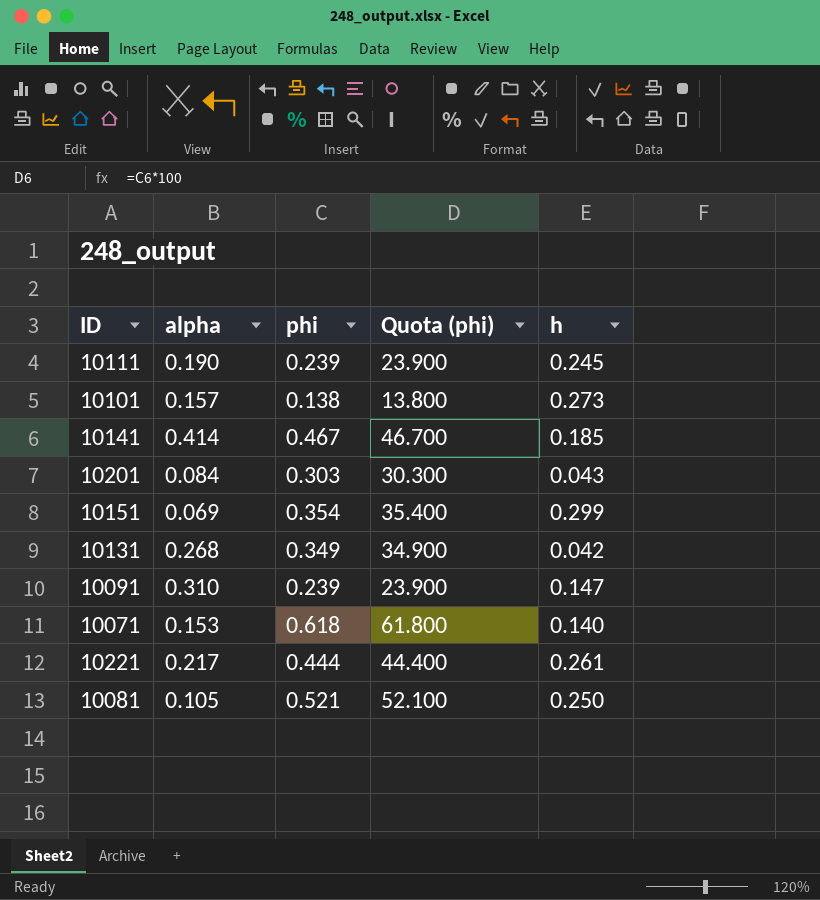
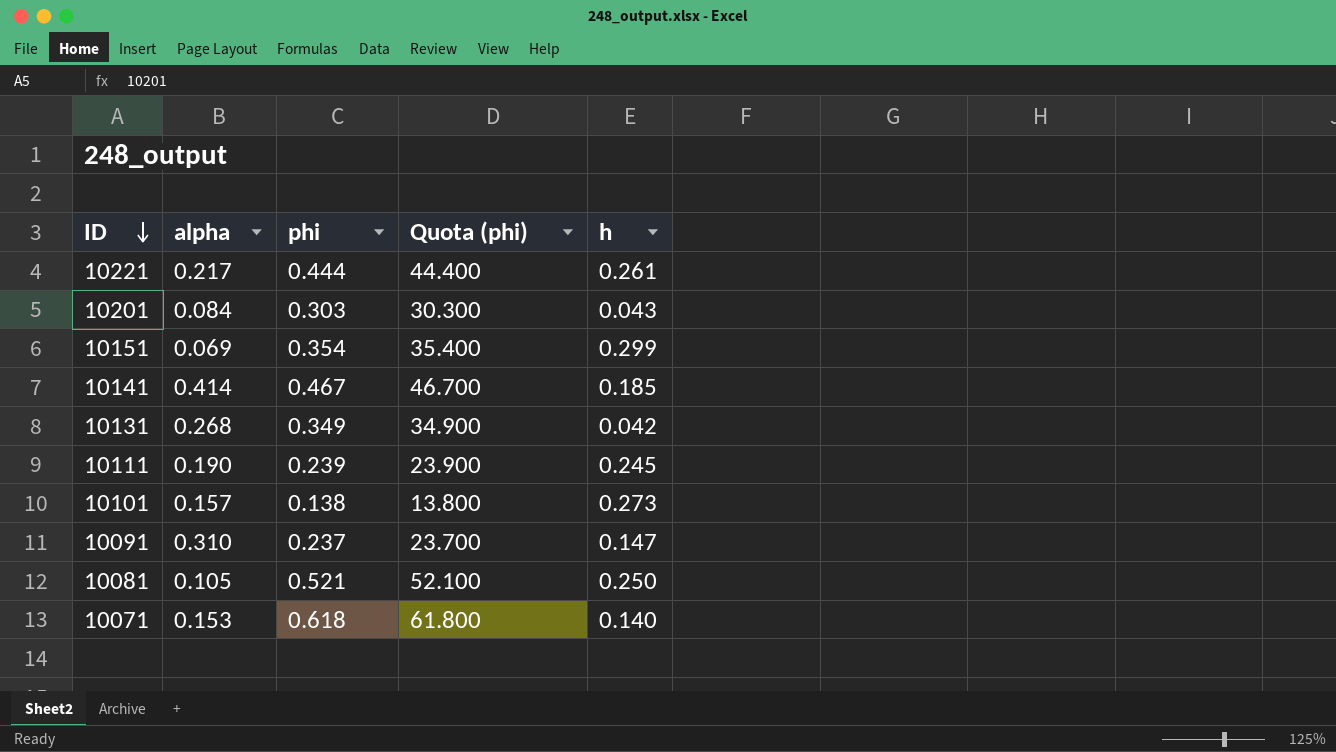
row order: none -> ID descending
10091 | phi: 0.239 -> 0.237
10091 | Quota (phi): 23.900 -> 23.700

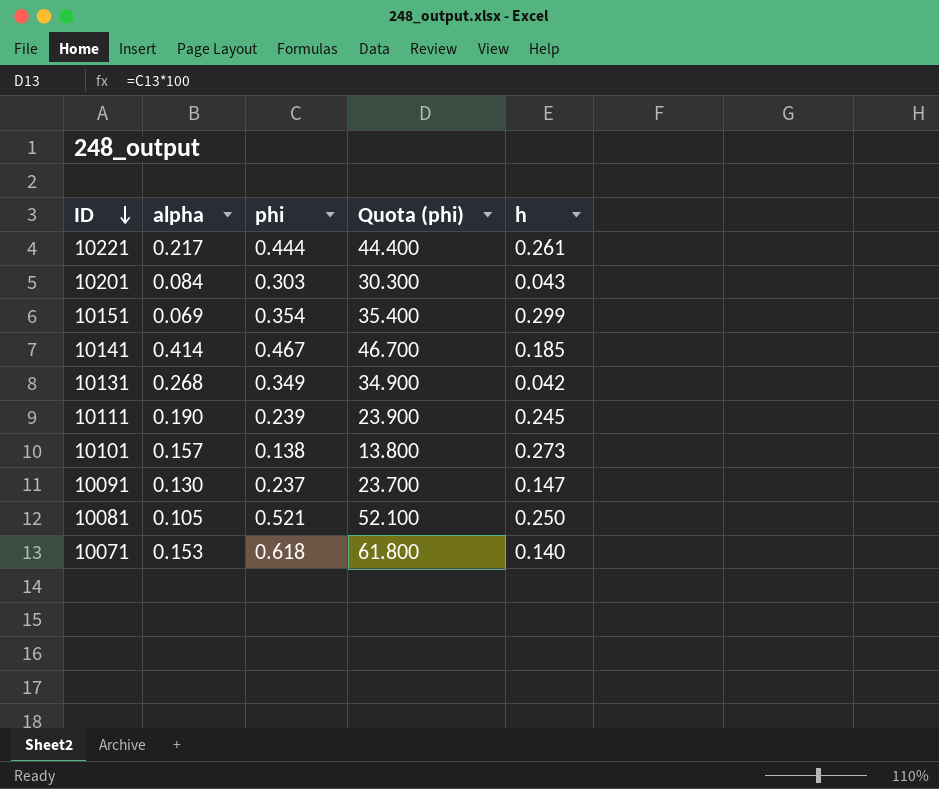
10091 | alpha: 0.310 -> 0.130

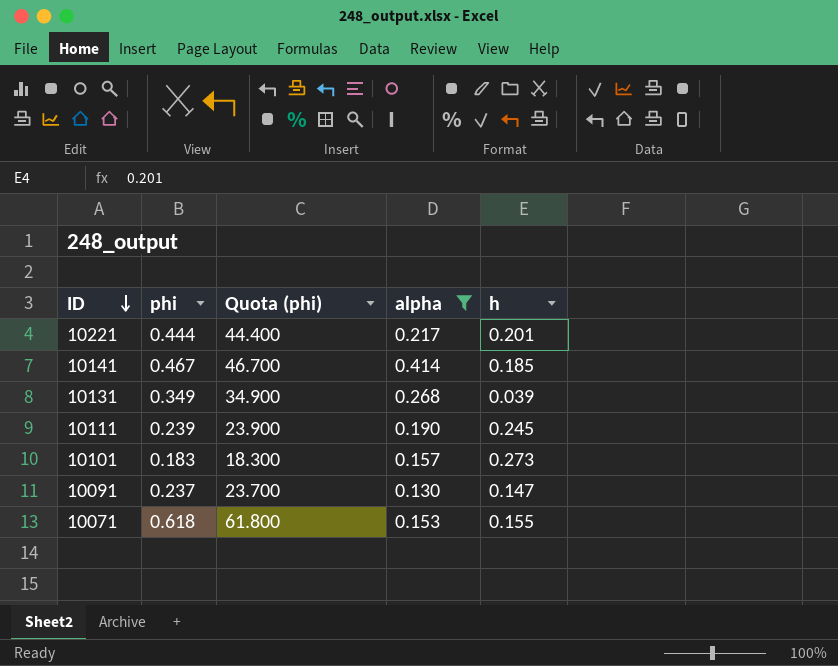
filter: none -> alpha >= 0.130
column alpha | position: 2 -> 4
10221 | h: 0.261 -> 0.201
10131 | h: 0.042 -> 0.039
10101 | phi: 0.138 -> 0.183
10101 | Quota (phi): 13.800 -> 18.300
10071 | h: 0.140 -> 0.155

